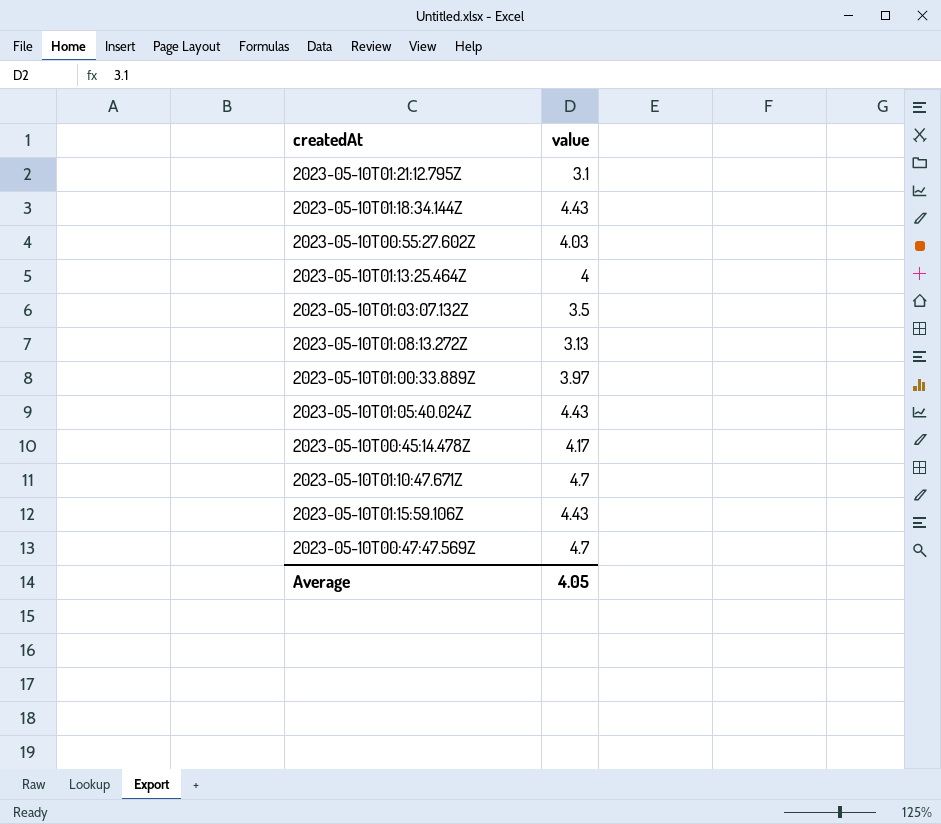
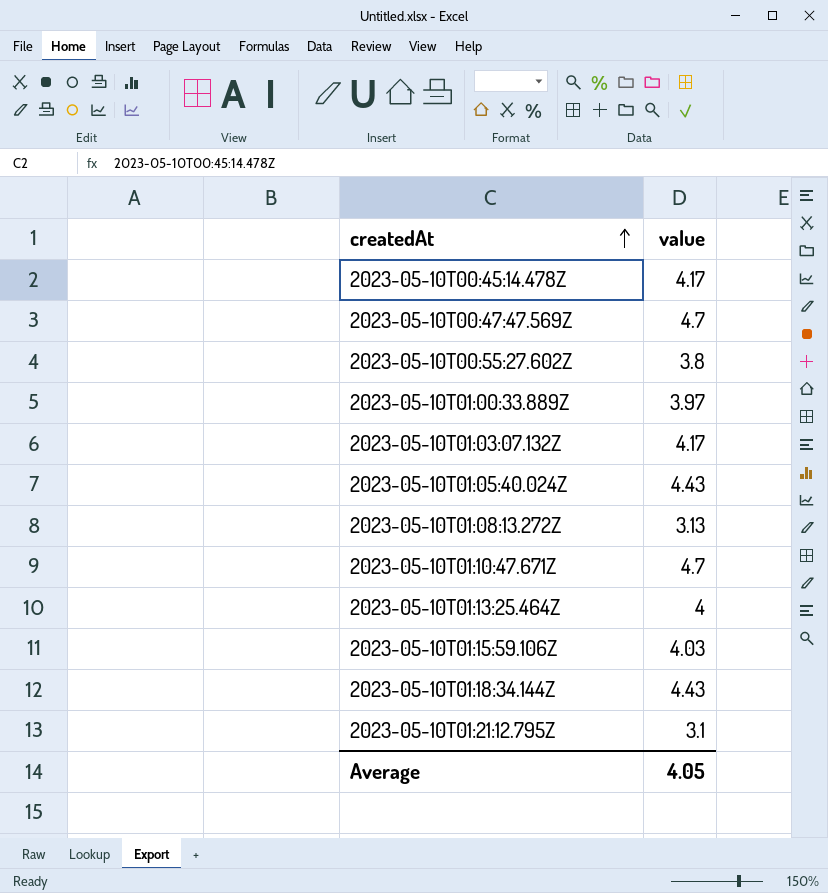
row order: none -> createdAt ascending
2023-05-10T00:55:27.602Z | value: 4.03 -> 3.8
2023-05-10T01:03:07.132Z | value: 3.5 -> 4.17
2023-05-10T01:15:59.106Z | value: 4.43 -> 4.03

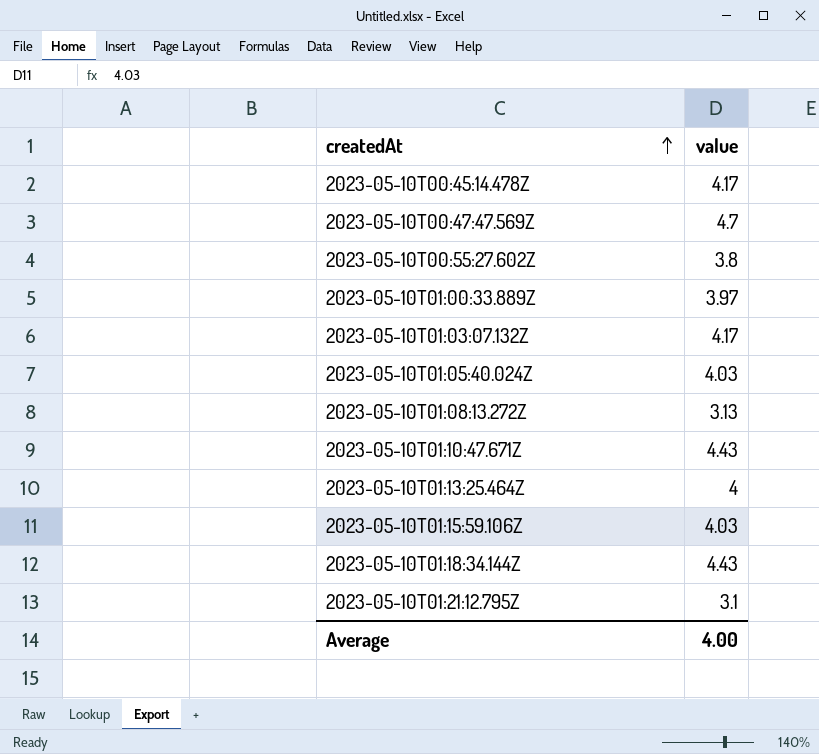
2023-05-10T01:05:40.024Z | value: 4.43 -> 4.03
2023-05-10T01:10:47.671Z | value: 4.7 -> 4.43
Average | value: 4.05 -> 4.00

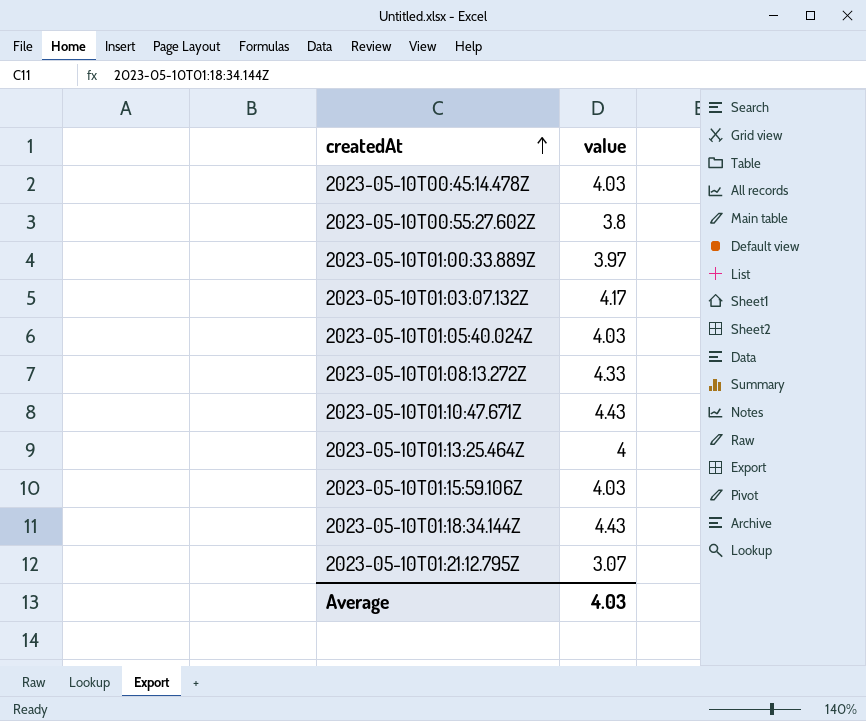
row 2023-05-10T00:47:47.569Z: 4.7 -> none
2023-05-10T00:45:14.478Z | value: 4.17 -> 4.03
2023-05-10T01:08:13.272Z | value: 3.13 -> 4.33
2023-05-10T01:21:12.795Z | value: 3.1 -> 3.07
Average | value: 4.00 -> 4.03

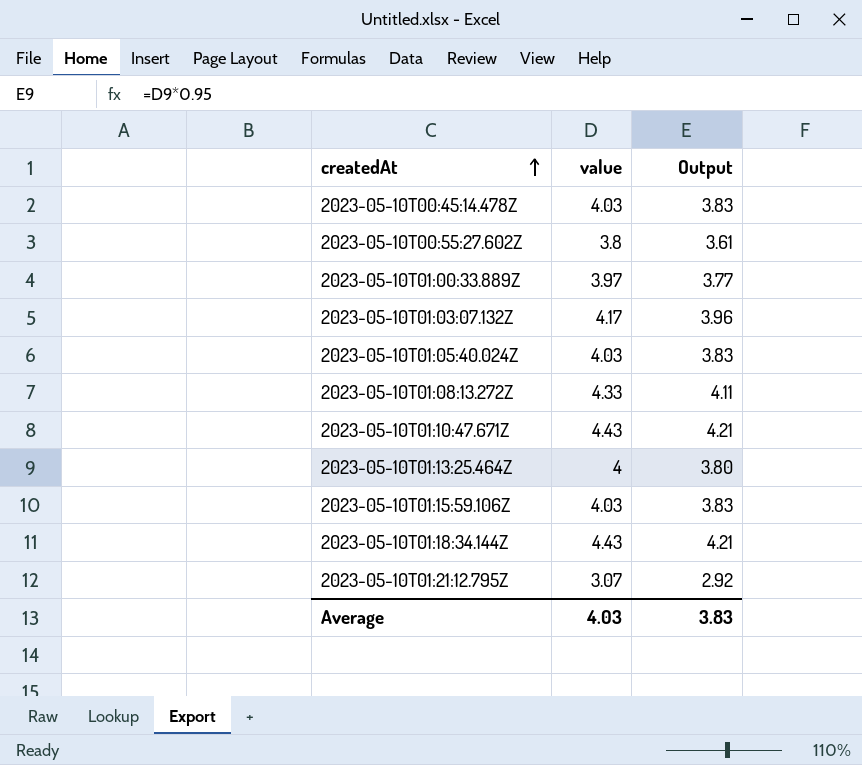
column Output | formula: none -> [value] * 0.95

